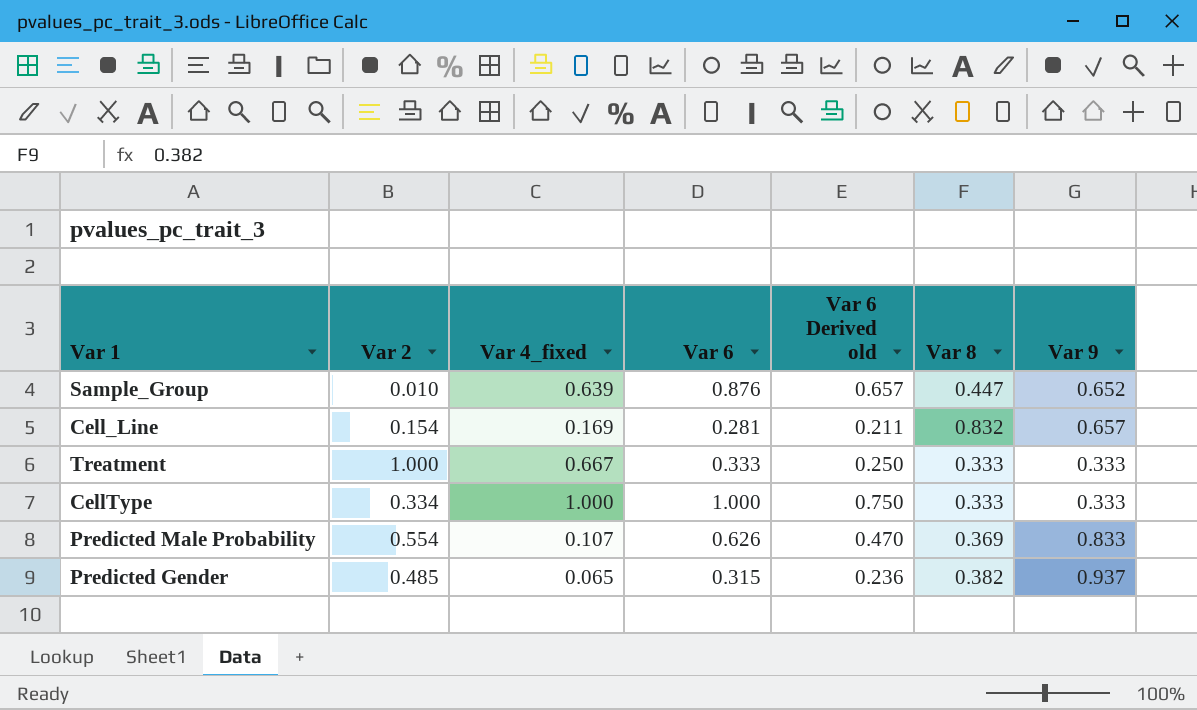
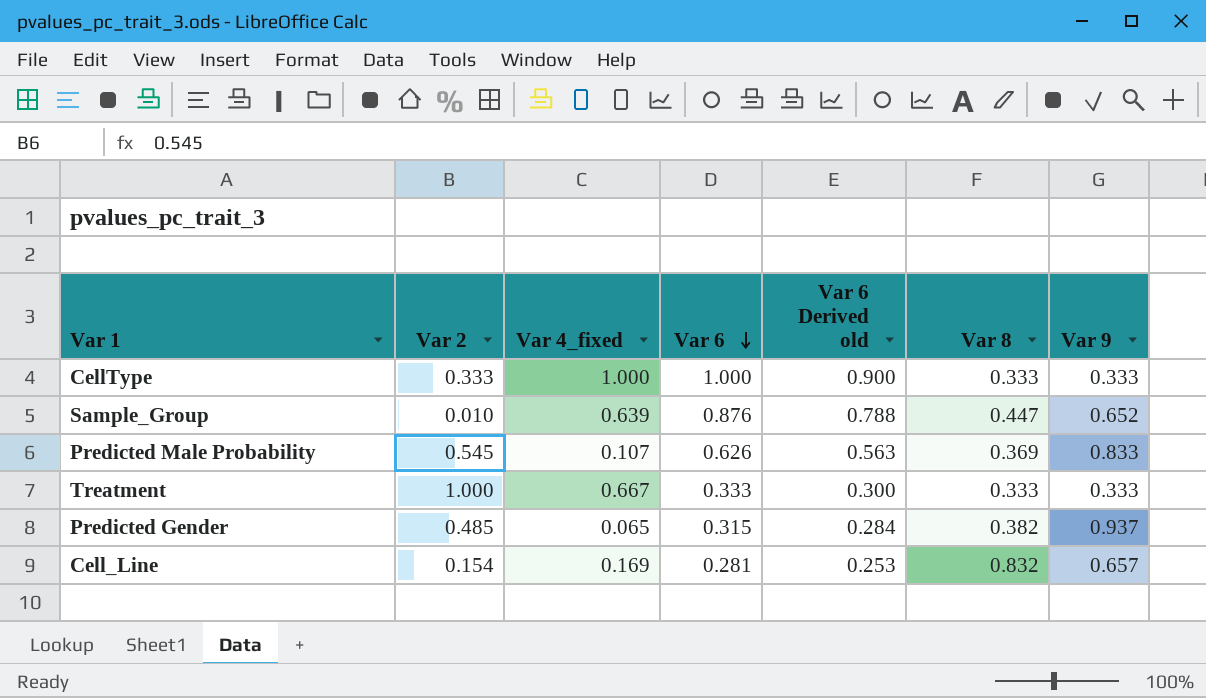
row order: none -> Var 6 descending
column Var 6 Derived old | formula: [Var 6] * 0.75 -> [Var 6] * 0.9
CellType | Var 2: 0.334 -> 0.333
Predicted Male Probability | Var 2: 0.554 -> 0.545

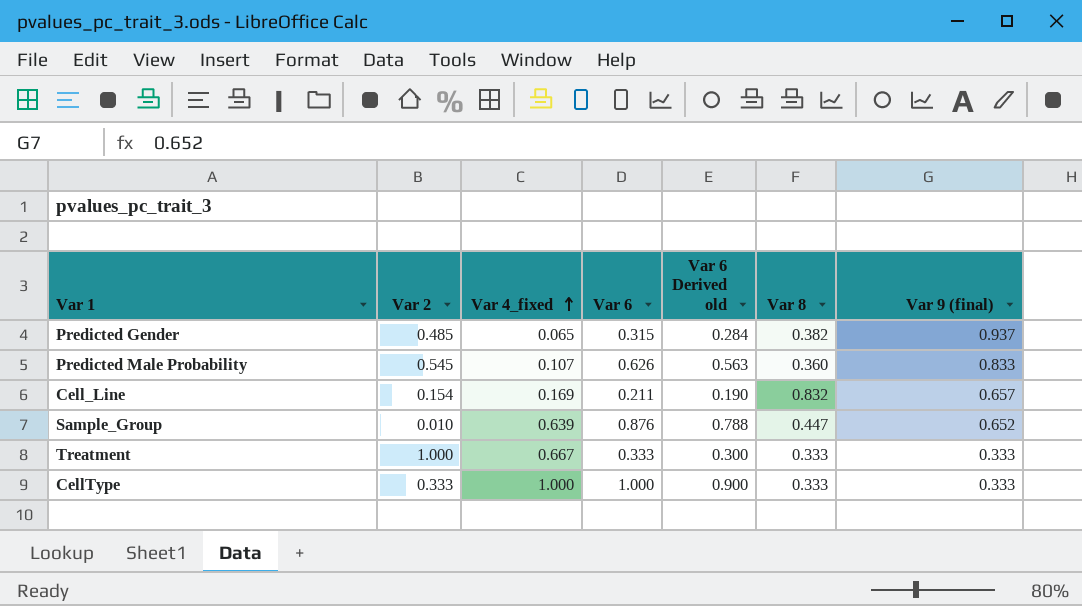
row order: Var 6 descending -> Var 4_fixed ascending
column name: Var 9 -> Var 9 (final)
Predicted Male Probability | Var 8: 0.369 -> 0.360
Cell_Line | Var 6: 0.281 -> 0.211
Cell_Line | Var 6 Derived old: 0.253 -> 0.190

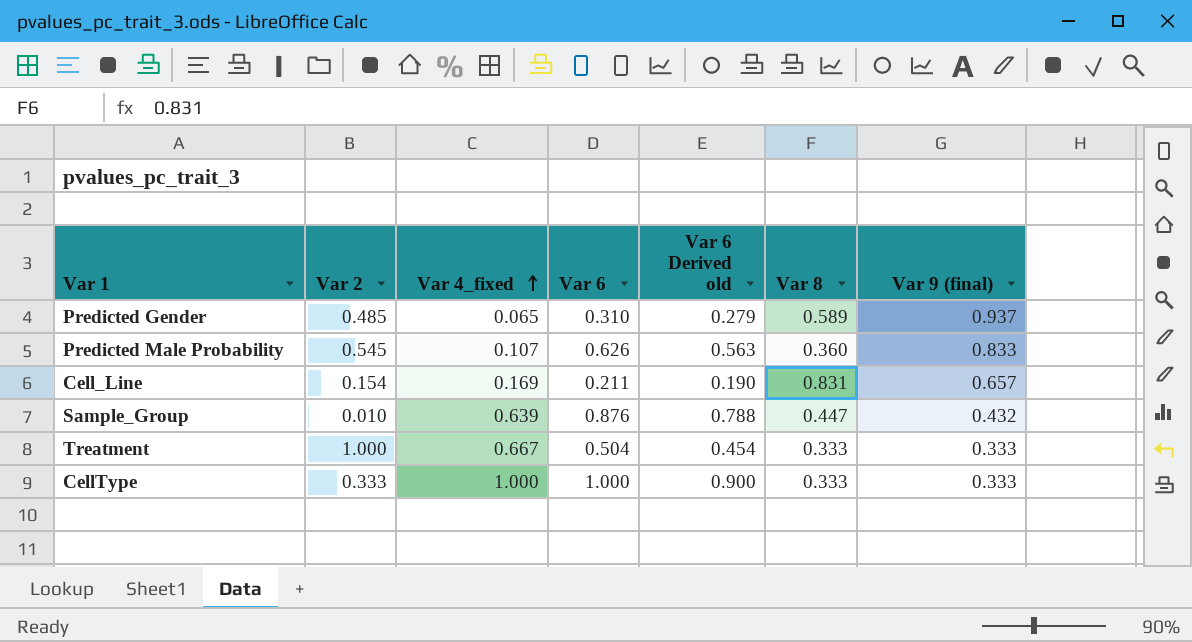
Predicted Gender | Var 6: 0.315 -> 0.310
Predicted Gender | Var 6 Derived old: 0.284 -> 0.279
Predicted Gender | Var 8: 0.382 -> 0.589
Cell_Line | Var 8: 0.832 -> 0.831
Sample_Group | Var 9 (final): 0.652 -> 0.432
Treatment | Var 6: 0.333 -> 0.504
Treatment | Var 6 Derived old: 0.300 -> 0.454

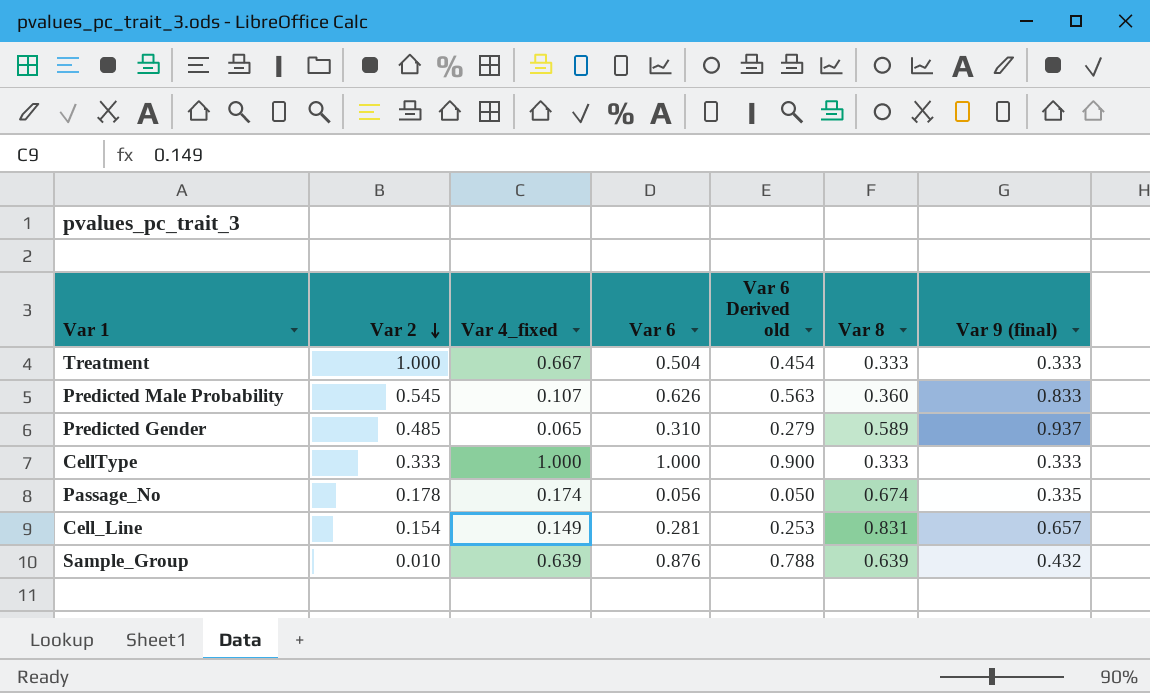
row order: Var 4_fixed ascending -> Var 2 descending
row Passage_No: none -> 0.178 | 0.174 | 0.056 | 0.050 | 0.674 | 0.335
Cell_Line | Var 4_fixed: 0.169 -> 0.149
Cell_Line | Var 6: 0.211 -> 0.281
Cell_Line | Var 6 Derived old: 0.190 -> 0.253
Sample_Group | Var 8: 0.447 -> 0.639

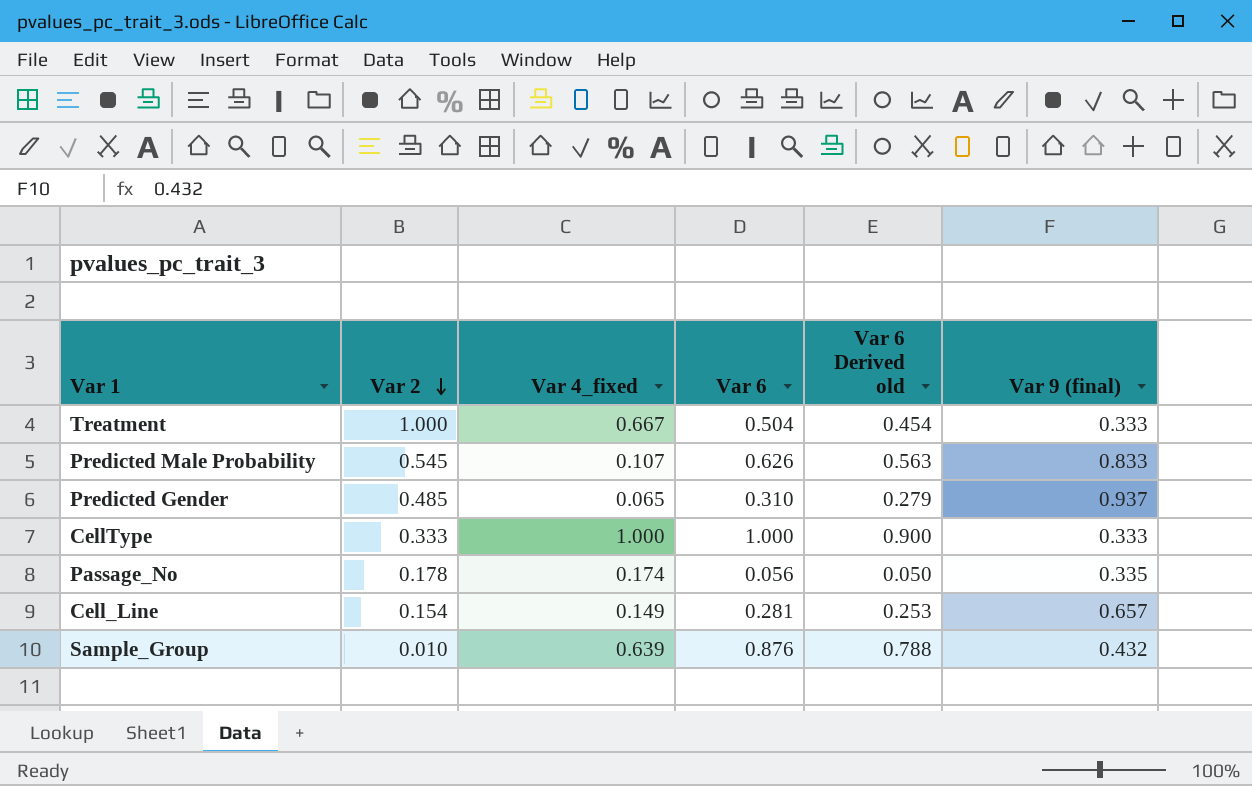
column Var 8 | position: 6 -> none

